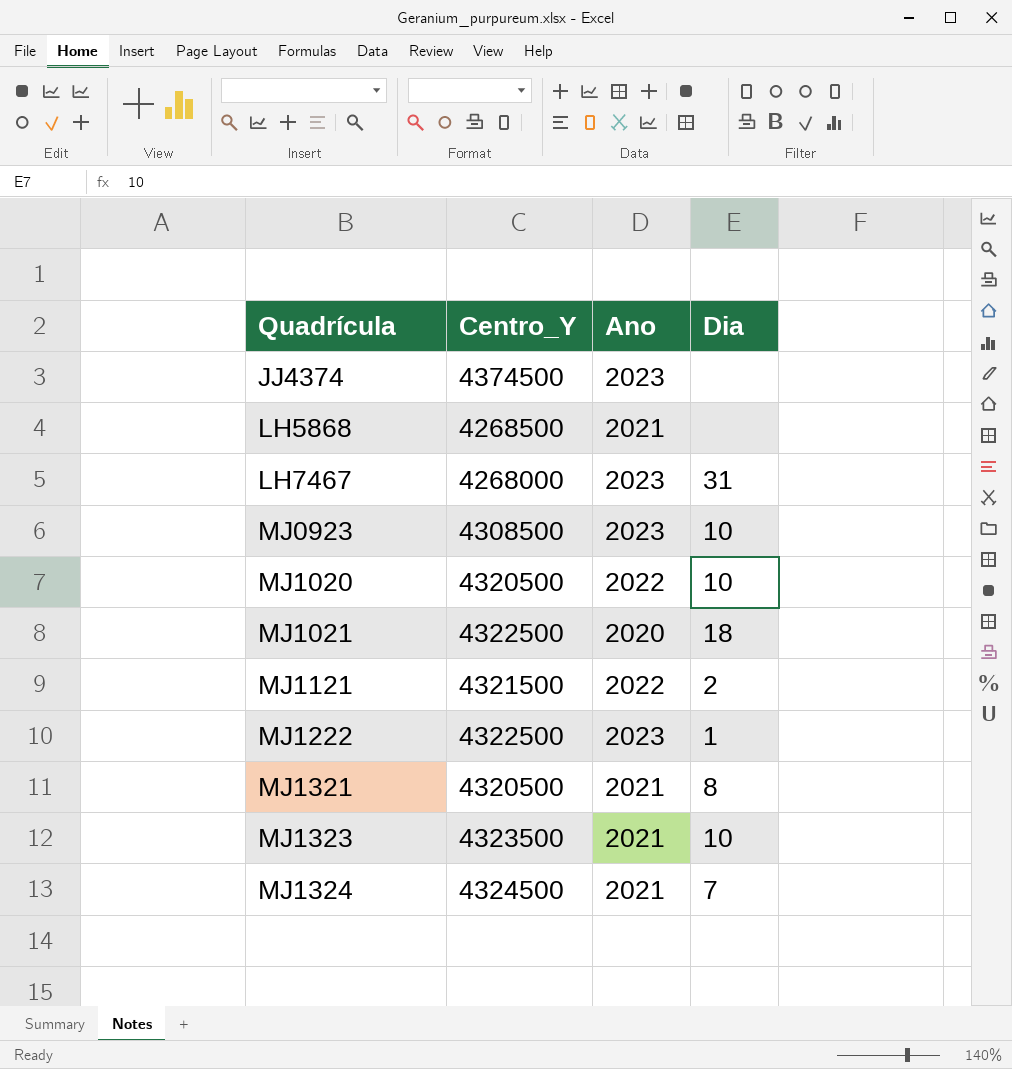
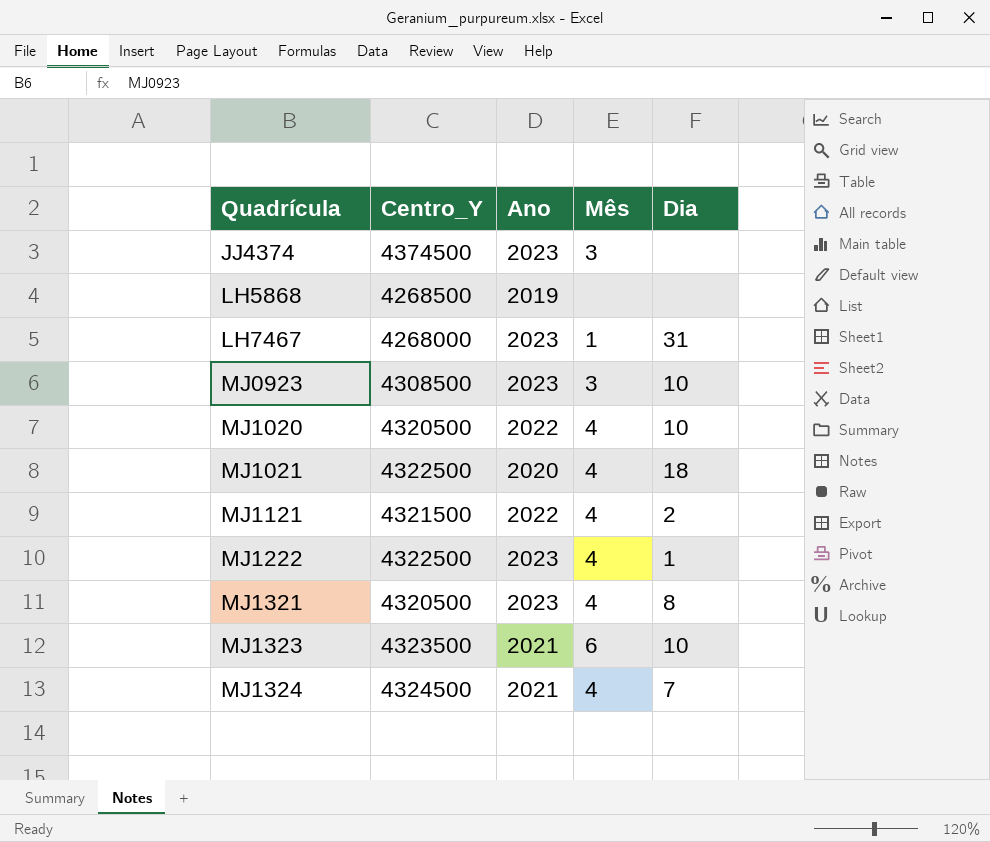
column Mês | position: none -> 4
LH5868 | Ano: 2021 -> 2019
MJ1321 | Ano: 2021 -> 2023

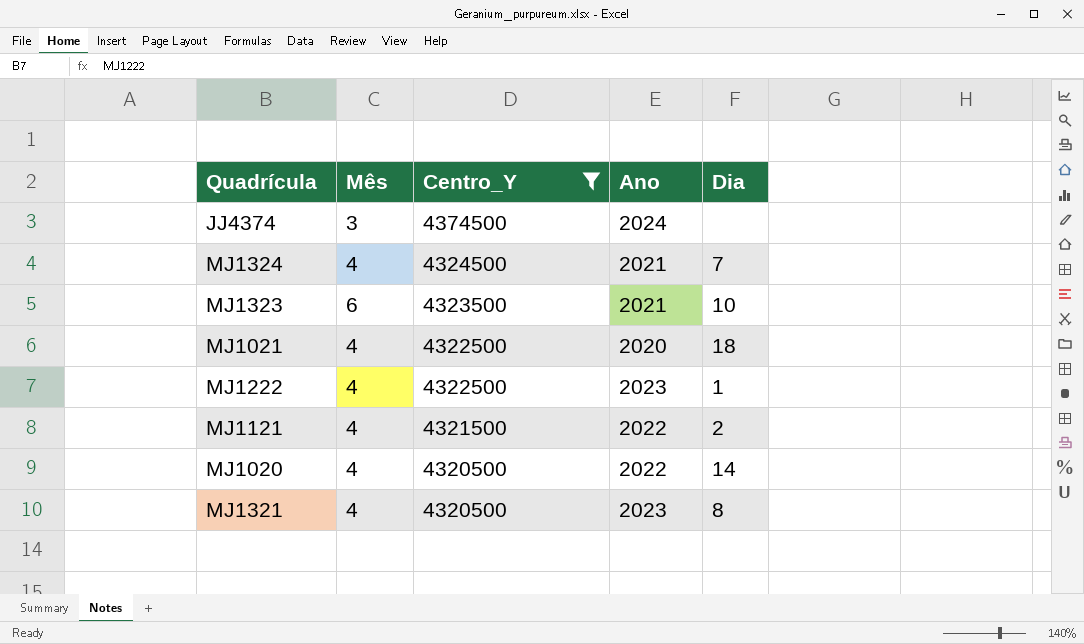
filter: none -> Centro_Y >= 4320500
row order: Quadrícula ascending -> Centro_Y descending
column Mês | position: 4 -> 2
JJ4374 | Ano: 2023 -> 2024
MJ1020 | Dia: 10 -> 14

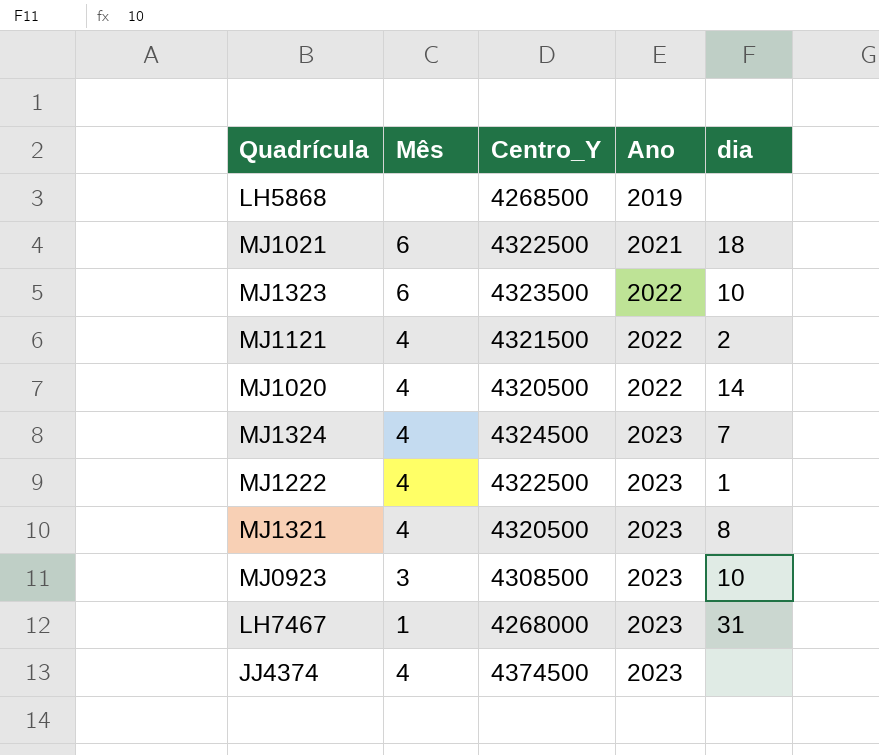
filter: Centro_Y >= 4320500 -> none
row order: Centro_Y descending -> Ano ascending
column name: Dia -> dia
MJ1021 | Mês: 4 -> 6
MJ1021 | Ano: 2020 -> 2021
MJ1323 | Ano: 2021 -> 2022
MJ1324 | Ano: 2021 -> 2023
JJ4374 | Mês: 3 -> 4
JJ4374 | Ano: 2024 -> 2023

